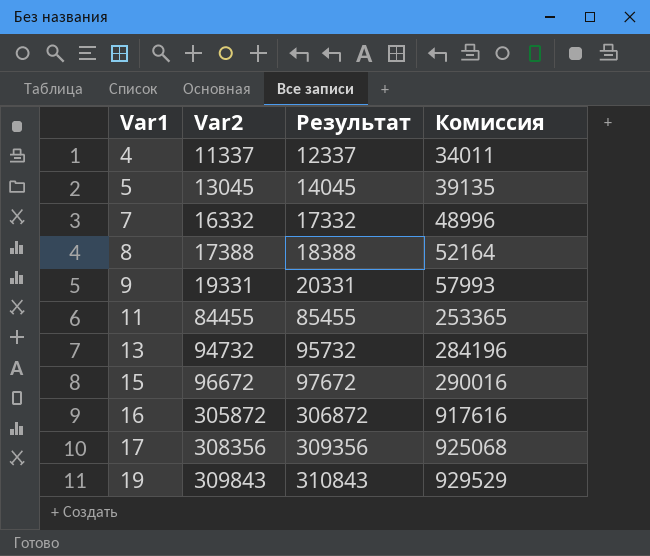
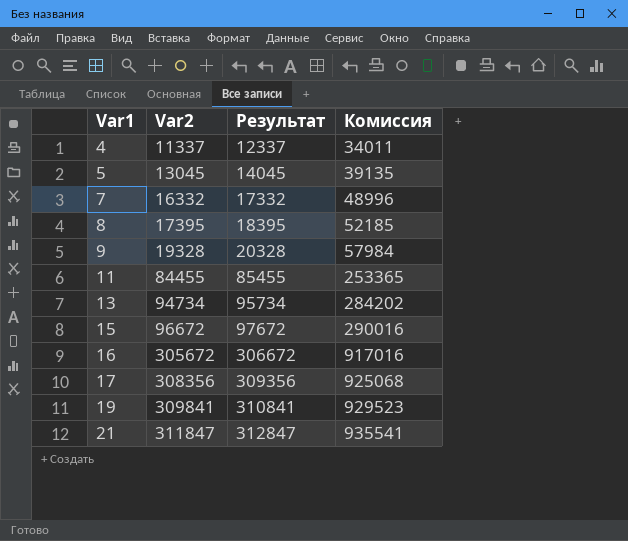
8 | Var2: 17388 -> 17395
8 | Результат: 18388 -> 18395
8 | Комиссия: 52164 -> 52185
9 | Var2: 19331 -> 19328
9 | Результат: 20331 -> 20328
9 | Комиссия: 57993 -> 57984
13 | Var2: 94732 -> 94734
13 | Результат: 95732 -> 95734
13 | Комиссия: 284196 -> 284202
16 | Var2: 305872 -> 305672
16 | Результат: 306872 -> 306672
16 | Комиссия: 917616 -> 917016
19 | Var2: 309843 -> 309841
19 | Результат: 310843 -> 310841
19 | Комиссия: 929529 -> 929523
row 21: none -> 311847 | 312847 | 935541

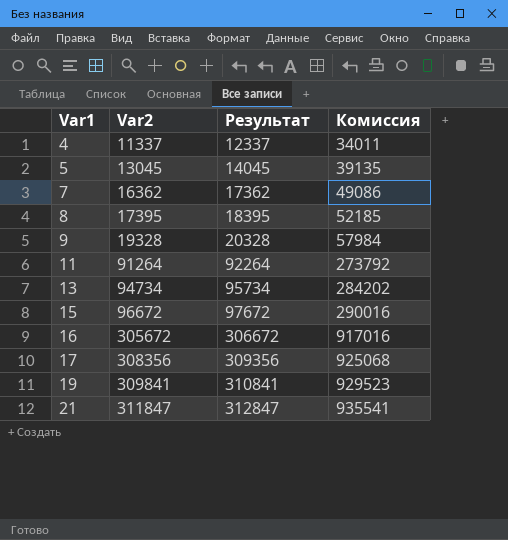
7 | Var2: 16332 -> 16362
7 | Результат: 17332 -> 17362
7 | Комиссия: 48996 -> 49086
11 | Var2: 84455 -> 91264
11 | Результат: 85455 -> 92264
11 | Комиссия: 253365 -> 273792

